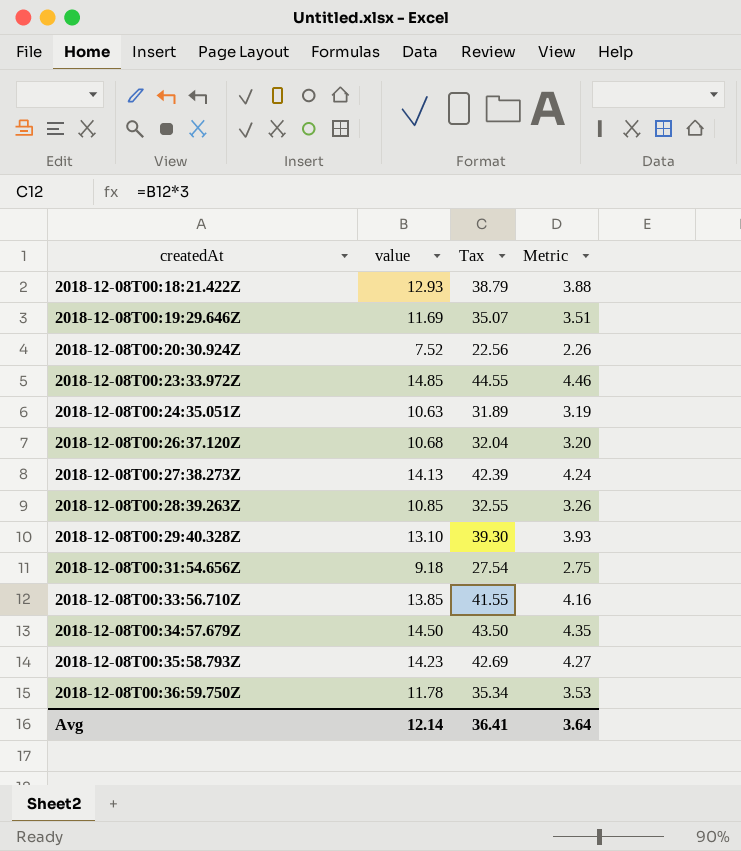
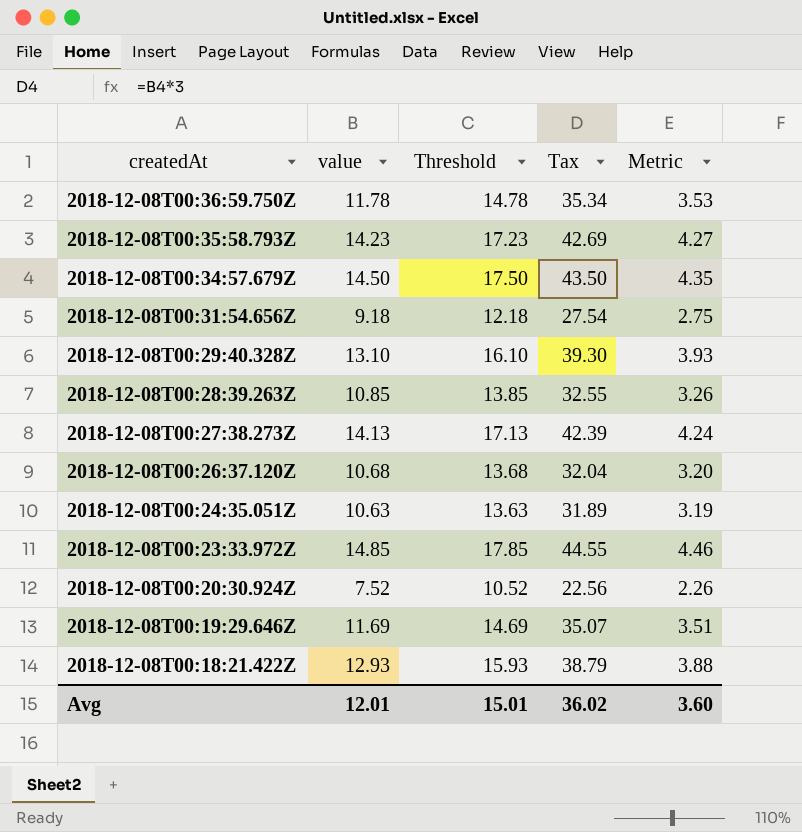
row order: createdAt ascending -> createdAt descending
column Threshold | formula: none -> [value] + 3
row 2018-12-08T00:33:56.710Z: 13.85 | 41.55 | 4.16 -> none
Avg | value: 12.14 -> 12.01
Avg | Tax: 36.41 -> 36.02
Avg | Metric: 3.64 -> 3.60

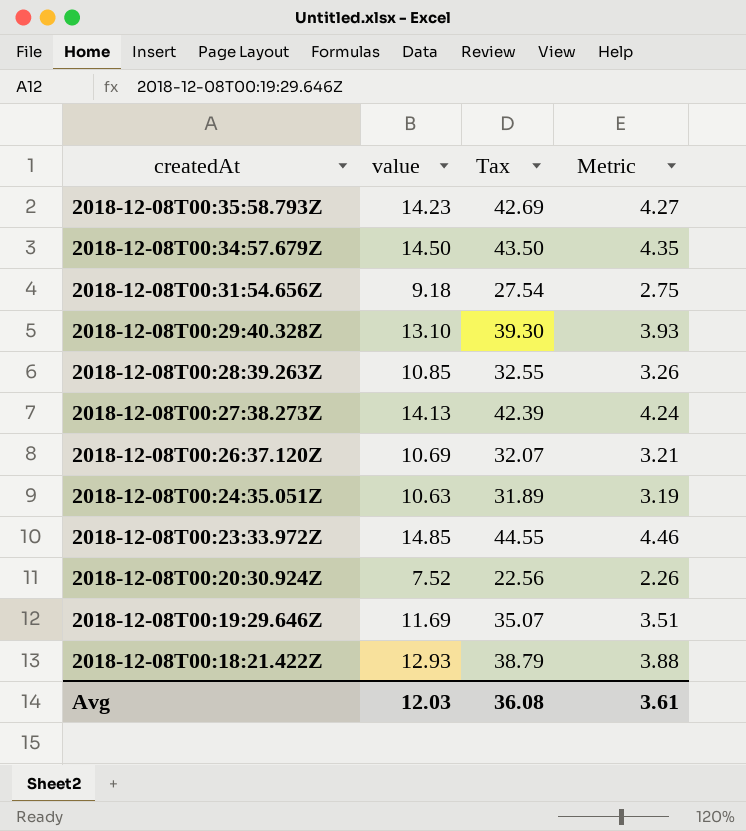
column Threshold | formula: [value] + 3 -> none
row 2018-12-08T00:36:59.750Z: 11.78 | 14.78 | 35.34 | 3.53 -> none
2018-12-08T00:26:37.120Z | value: 10.68 -> 10.69
2018-12-08T00:26:37.120Z | Tax: 32.04 -> 32.07
2018-12-08T00:26:37.120Z | Metric: 3.20 -> 3.21
Avg | value: 12.01 -> 12.03
Avg | Tax: 36.02 -> 36.08
Avg | Metric: 3.60 -> 3.61

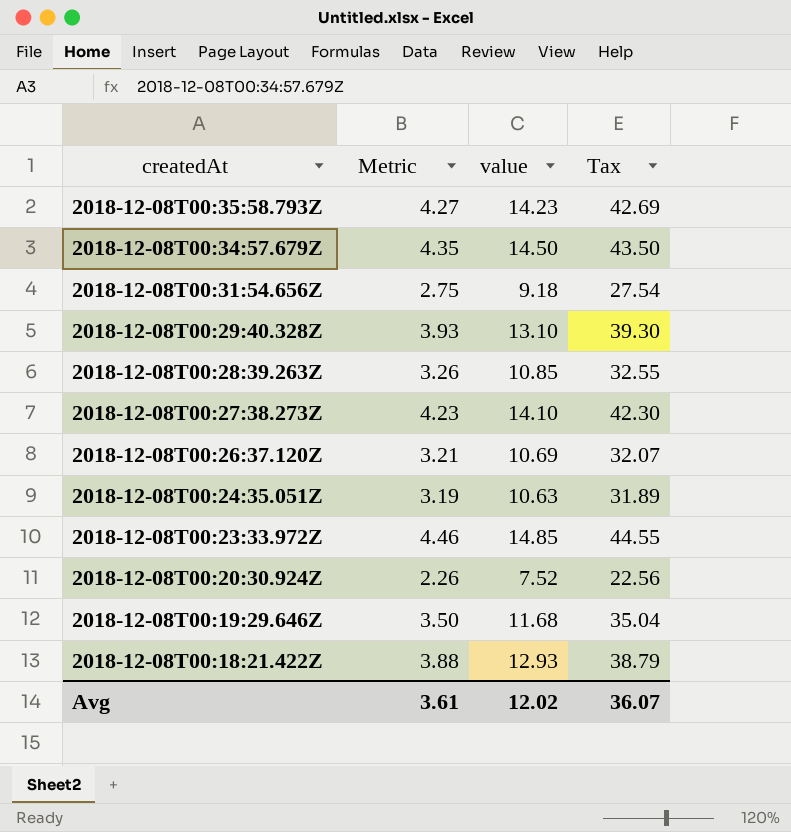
column Metric | position: 4 -> 2
2018-12-08T00:27:38.273Z | Metric: 4.24 -> 4.23
2018-12-08T00:27:38.273Z | value: 14.13 -> 14.10
2018-12-08T00:27:38.273Z | Tax: 42.39 -> 42.30
2018-12-08T00:19:29.646Z | Metric: 3.51 -> 3.50
2018-12-08T00:19:29.646Z | value: 11.69 -> 11.68
2018-12-08T00:19:29.646Z | Tax: 35.07 -> 35.04
Avg | value: 12.03 -> 12.02
Avg | Tax: 36.08 -> 36.07

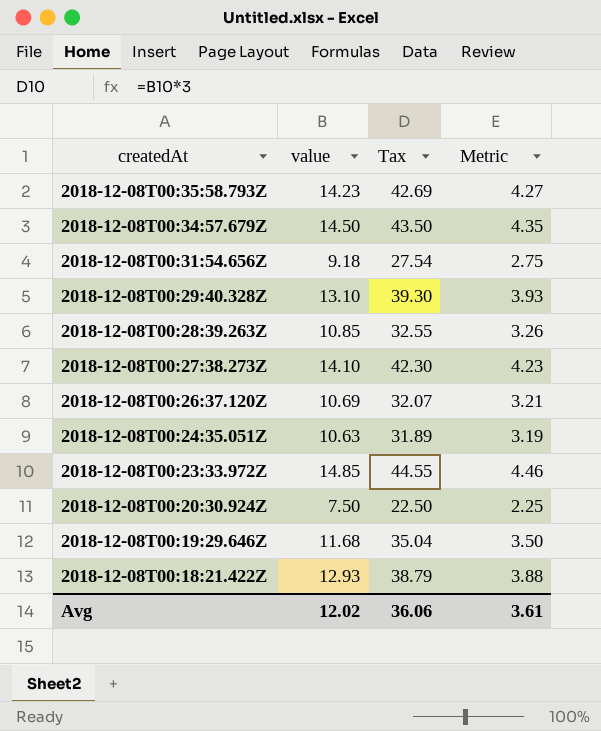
column Metric | position: 2 -> 4
2018-12-08T00:20:30.924Z | value: 7.52 -> 7.50
2018-12-08T00:20:30.924Z | Tax: 22.56 -> 22.50
2018-12-08T00:20:30.924Z | Metric: 2.26 -> 2.25
Avg | Tax: 36.07 -> 36.06

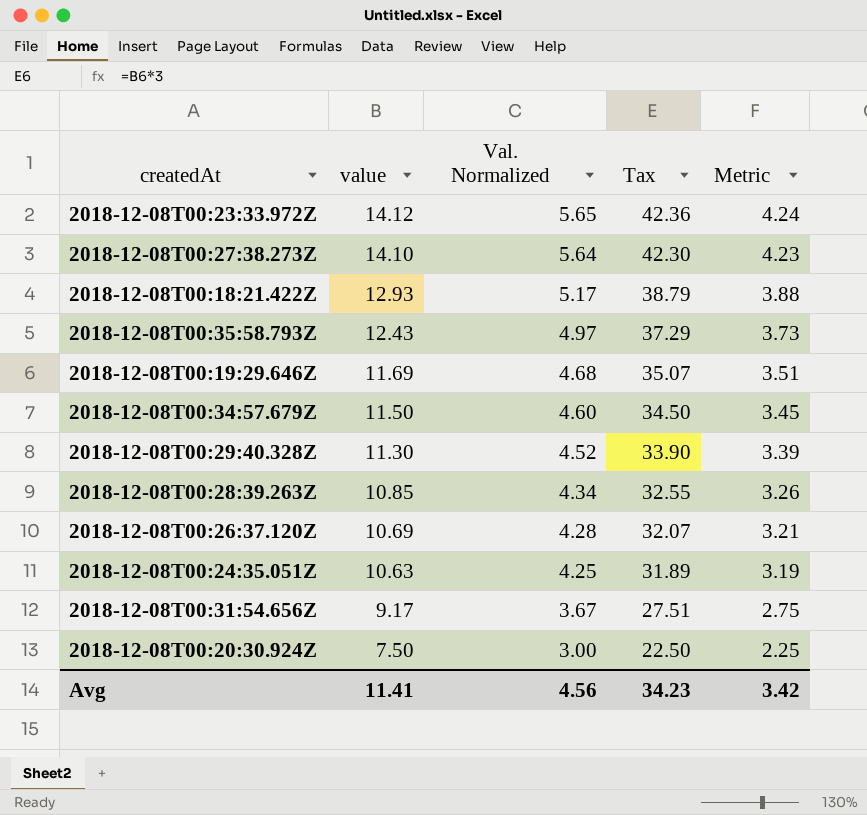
row order: createdAt descending -> value descending
column Val. Normalized | formula: none -> [value] * 0.4
2018-12-08T00:23:33.972Z | value: 14.85 -> 14.12
2018-12-08T00:23:33.972Z | Tax: 44.55 -> 42.36
2018-12-08T00:23:33.972Z | Metric: 4.46 -> 4.24
2018-12-08T00:35:58.793Z | value: 14.23 -> 12.43
2018-12-08T00:35:58.793Z | Tax: 42.69 -> 37.29
2018-12-08T00:35:58.793Z | Metric: 4.27 -> 3.73
2018-12-08T00:19:29.646Z | value: 11.68 -> 11.69
2018-12-08T00:19:29.646Z | Tax: 35.04 -> 35.07
2018-12-08T00:19:29.646Z | Metric: 3.50 -> 3.51
2018-12-08T00:34:57.679Z | value: 14.50 -> 11.50
2018-12-08T00:34:57.679Z | Tax: 43.50 -> 34.50
2018-12-08T00:34:57.679Z | Metric: 4.35 -> 3.45
2018-12-08T00:29:40.328Z | value: 13.10 -> 11.30
2018-12-08T00:29:40.328Z | Tax: 39.30 -> 33.90
2018-12-08T00:29:40.328Z | Metric: 3.93 -> 3.39
2018-12-08T00:31:54.656Z | value: 9.18 -> 9.17
2018-12-08T00:31:54.656Z | Tax: 27.54 -> 27.51
Avg | value: 12.02 -> 11.41
Avg | Tax: 36.06 -> 34.23
Avg | Metric: 3.61 -> 3.42

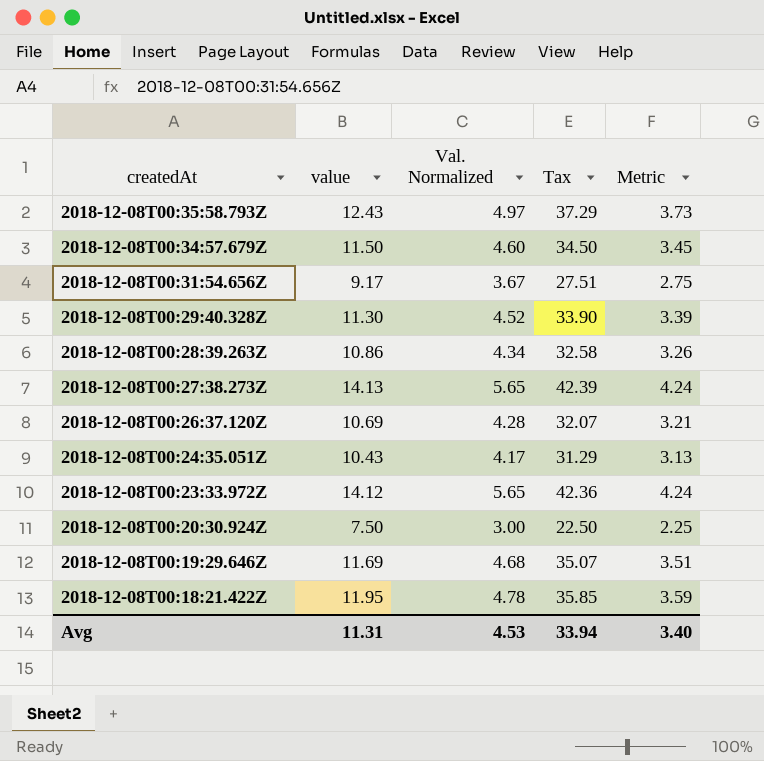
row order: value descending -> createdAt descending
2018-12-08T00:28:39.263Z | value: 10.85 -> 10.86
2018-12-08T00:28:39.263Z | Tax: 32.55 -> 32.58
2018-12-08T00:27:38.273Z | value: 14.10 -> 14.13
2018-12-08T00:27:38.273Z | Val. Normalized: 5.64 -> 5.65
2018-12-08T00:27:38.273Z | Tax: 42.30 -> 42.39
2018-12-08T00:27:38.273Z | Metric: 4.23 -> 4.24
2018-12-08T00:24:35.051Z | value: 10.63 -> 10.43
2018-12-08T00:24:35.051Z | Val. Normalized: 4.25 -> 4.17
2018-12-08T00:24:35.051Z | Tax: 31.89 -> 31.29
2018-12-08T00:24:35.051Z | Metric: 3.19 -> 3.13
2018-12-08T00:18:21.422Z | value: 12.93 -> 11.95
2018-12-08T00:18:21.422Z | Val. Normalized: 5.17 -> 4.78
2018-12-08T00:18:21.422Z | Tax: 38.79 -> 35.85
2018-12-08T00:18:21.422Z | Metric: 3.88 -> 3.59
Avg | value: 11.41 -> 11.31
Avg | Val. Normalized: 4.56 -> 4.53
Avg | Tax: 34.23 -> 33.94
Avg | Metric: 3.42 -> 3.40

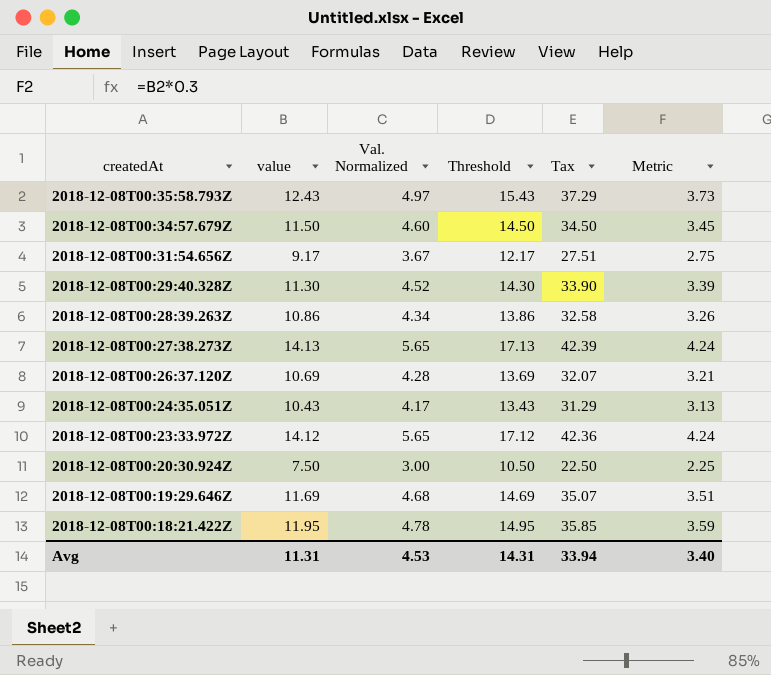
column Threshold | formula: none -> [value] + 3

